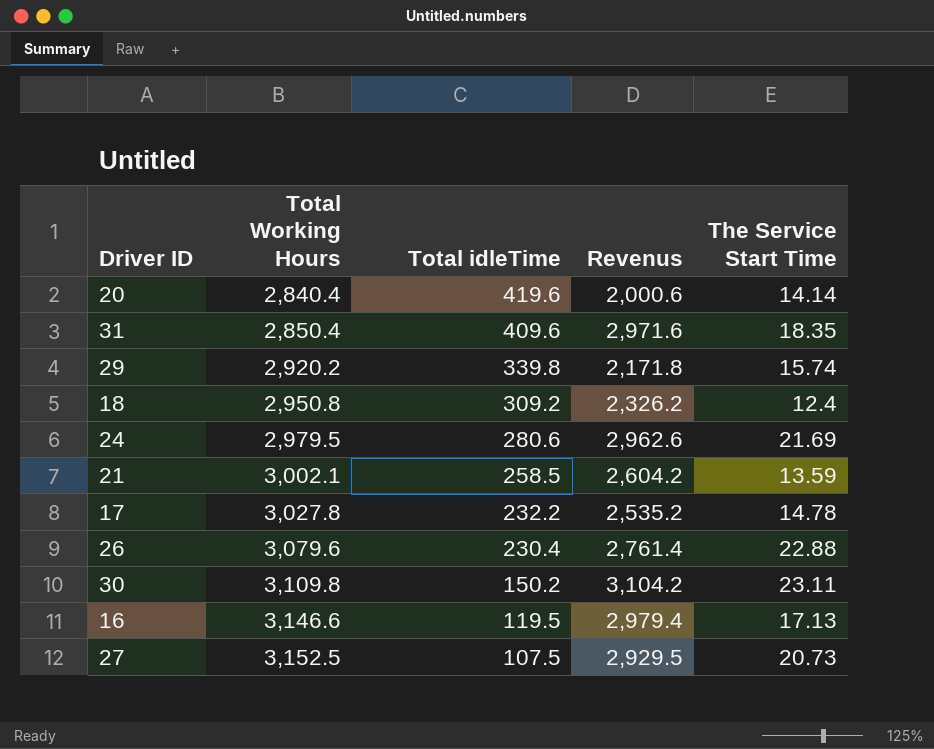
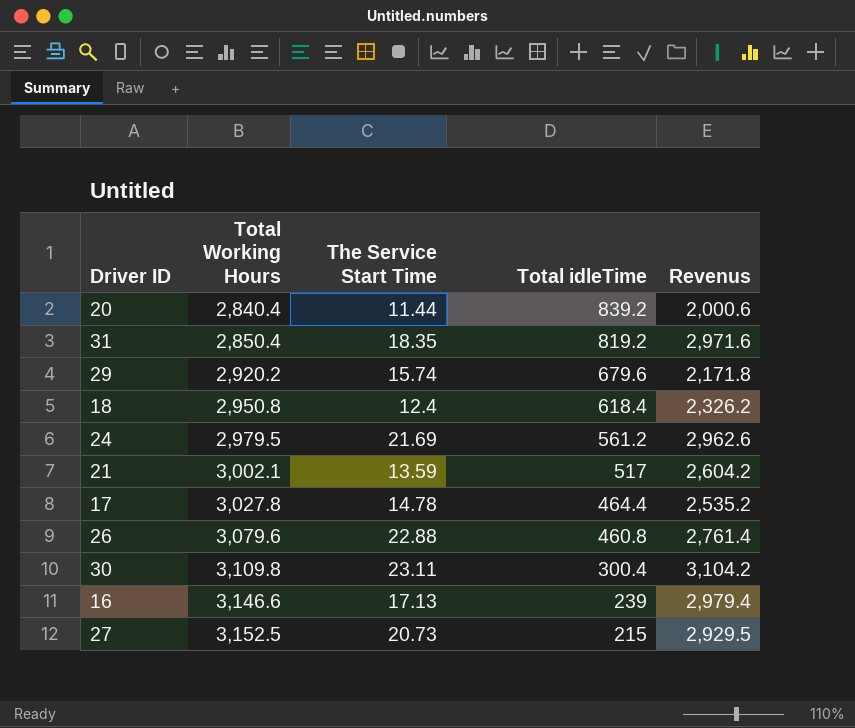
column The Service Start Time | position: 5 -> 3
20 | The Service Start Time: 14.14 -> 11.44
20 | Total idleTime: 419.6 -> 839.2
31 | Total idleTime: 409.6 -> 819.2
29 | Total idleTime: 339.8 -> 679.6
18 | Total idleTime: 309.2 -> 618.4
24 | Total idleTime: 280.6 -> 561.2
21 | Total idleTime: 258.5 -> 517
17 | Total idleTime: 232.2 -> 464.4
26 | Total idleTime: 230.4 -> 460.8
30 | Total idleTime: 150.2 -> 300.4
16 | Total idleTime: 119.5 -> 239
27 | Total idleTime: 107.5 -> 215

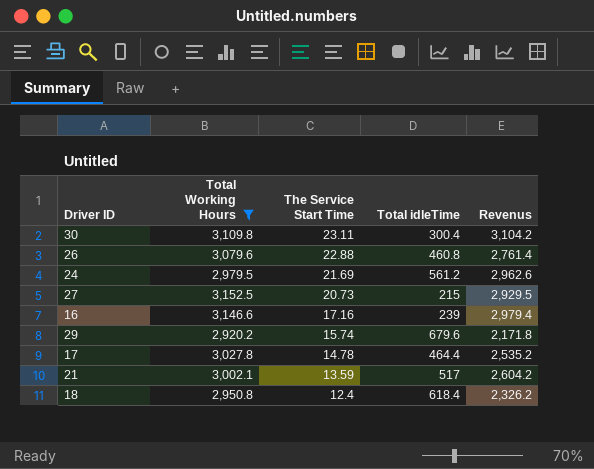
filter: none -> Total Working Hours >= 2,920.2
row order: Total Working Hours ascending -> The Service Start Time descending
16 | The Service Start Time: 17.13 -> 17.16

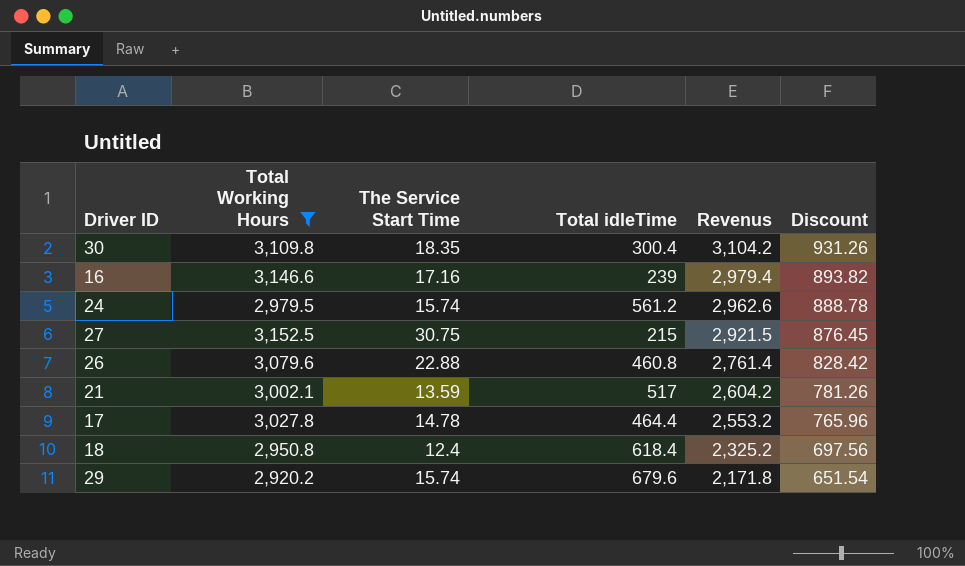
row order: The Service Start Time descending -> Revenus descending
column Discount | formula: none -> [Revenus] * 0.3
30 | The Service Start Time: 23.11 -> 18.35
24 | The Service Start Time: 21.69 -> 15.74
27 | The Service Start Time: 20.73 -> 30.75
27 | Revenus: 2,929.5 -> 2,921.5
17 | Revenus: 2,535.2 -> 2,553.2
18 | Revenus: 2,326.2 -> 2,325.2

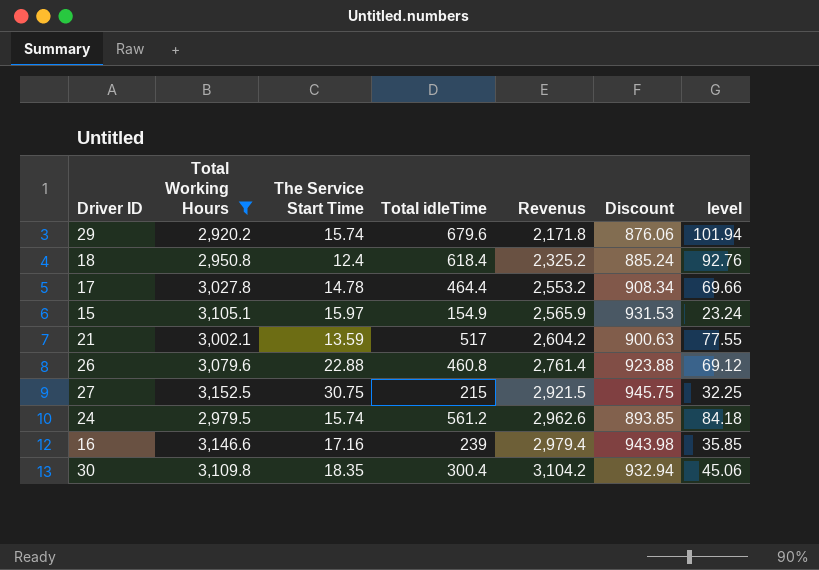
row order: Revenus descending -> Revenus ascending
column Discount | formula: [Revenus] * 0.3 -> [Total Working Hours] * 0.3
column level | formula: none -> [Total idleTime] * 0.15
row 15: none -> 3,105.1 | 15.97 | 154.9 | 2,565.9 | 931.53 | 23.24

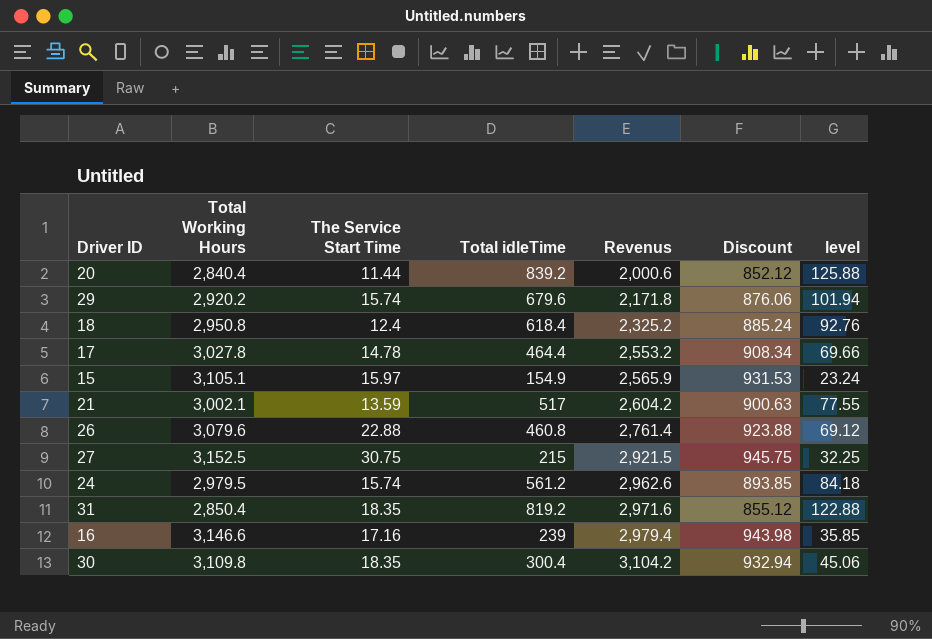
filter: Total Working Hours >= 2,920.2 -> none

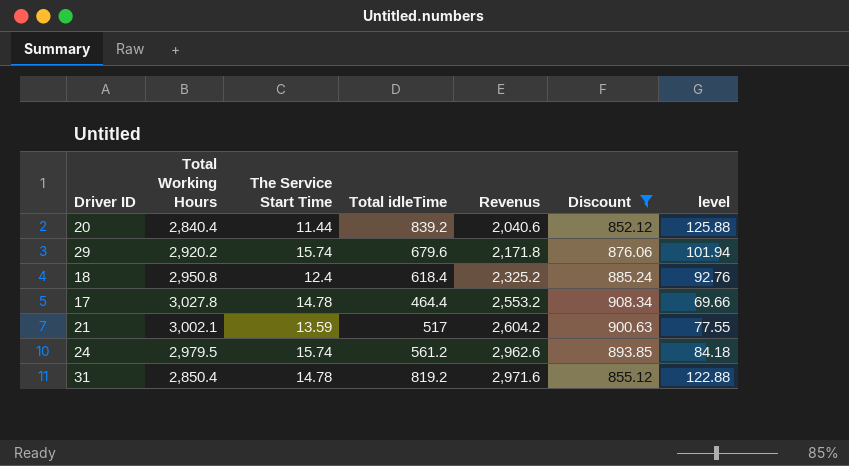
filter: none -> Discount <= 908.34
20 | Revenus: 2,000.6 -> 2,040.6
31 | The Service Start Time: 18.35 -> 14.78

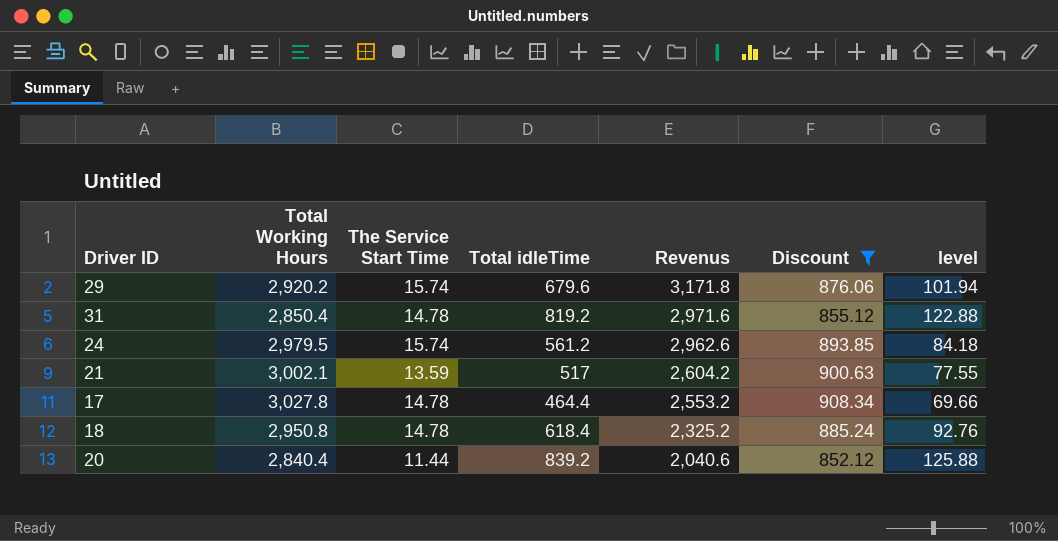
row order: Revenus ascending -> Revenus descending
29 | Revenus: 2,171.8 -> 3,171.8
18 | The Service Start Time: 12.4 -> 14.78

